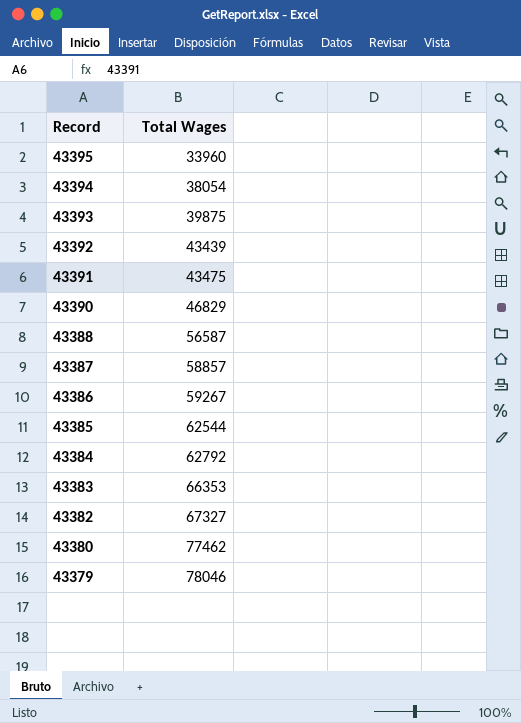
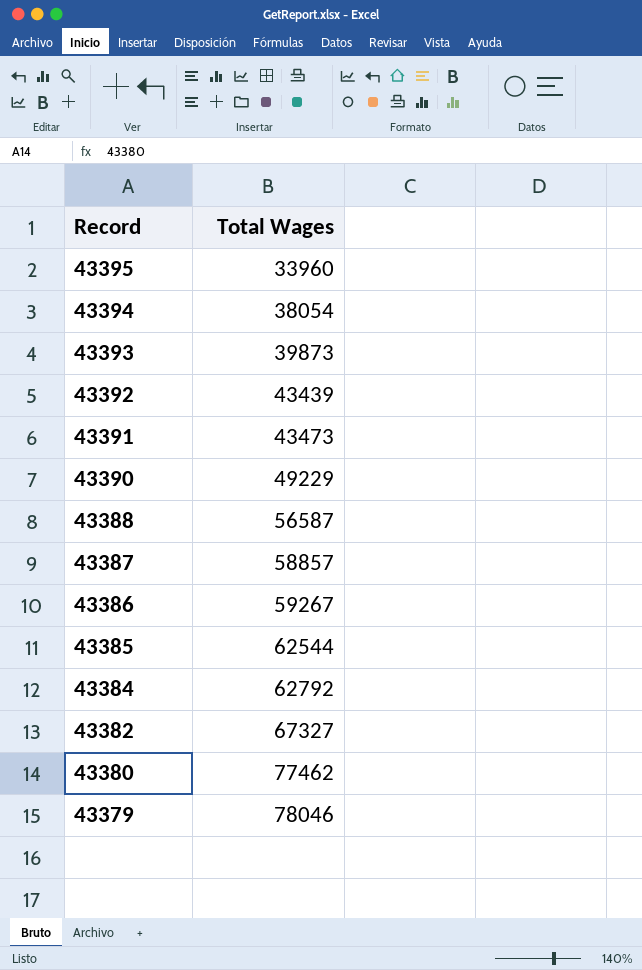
row 43383: 66353 -> none
43393 | Total Wages: 39875 -> 39873
43391 | Total Wages: 43475 -> 43473
43390 | Total Wages: 46829 -> 49229

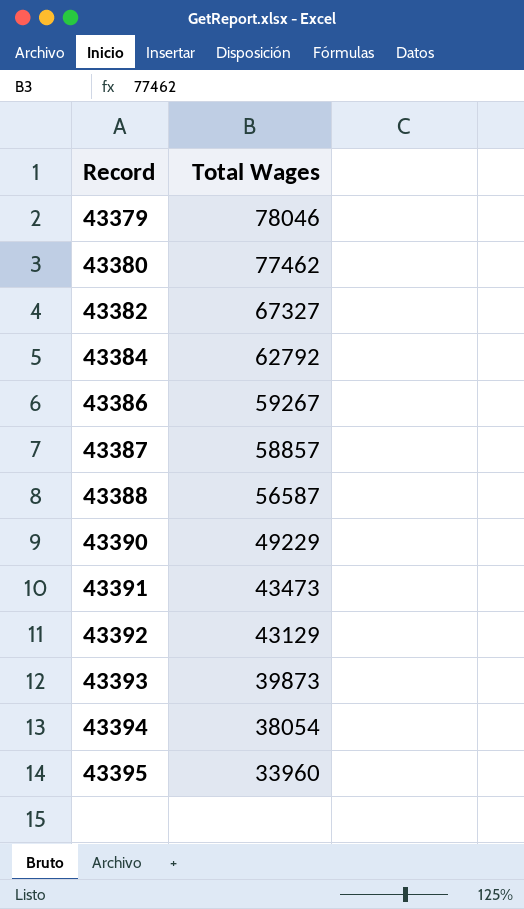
row order: Record descending -> Record ascending
row 43385: 62544 -> none
43392 | Total Wages: 43439 -> 43129

